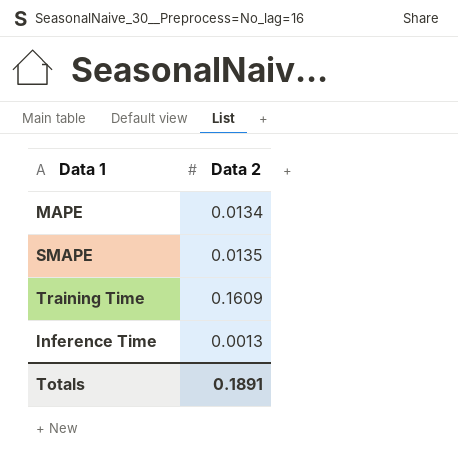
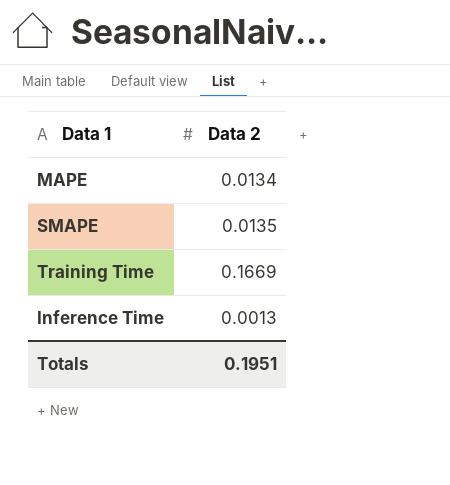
Training Time | Data 2: 0.1609 -> 0.1669
Totals | Data 2: 0.1891 -> 0.1951

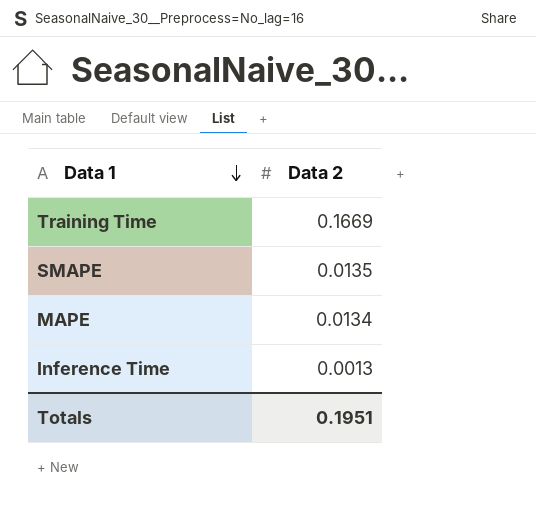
row order: none -> Data 1 descending

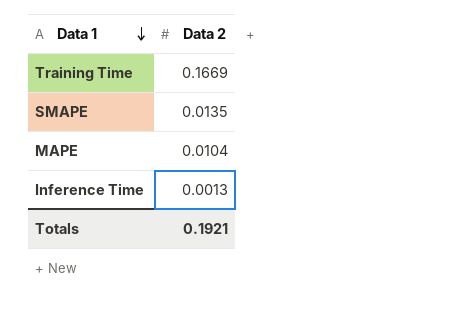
MAPE | Data 2: 0.0134 -> 0.0104
Totals | Data 2: 0.1951 -> 0.1921

